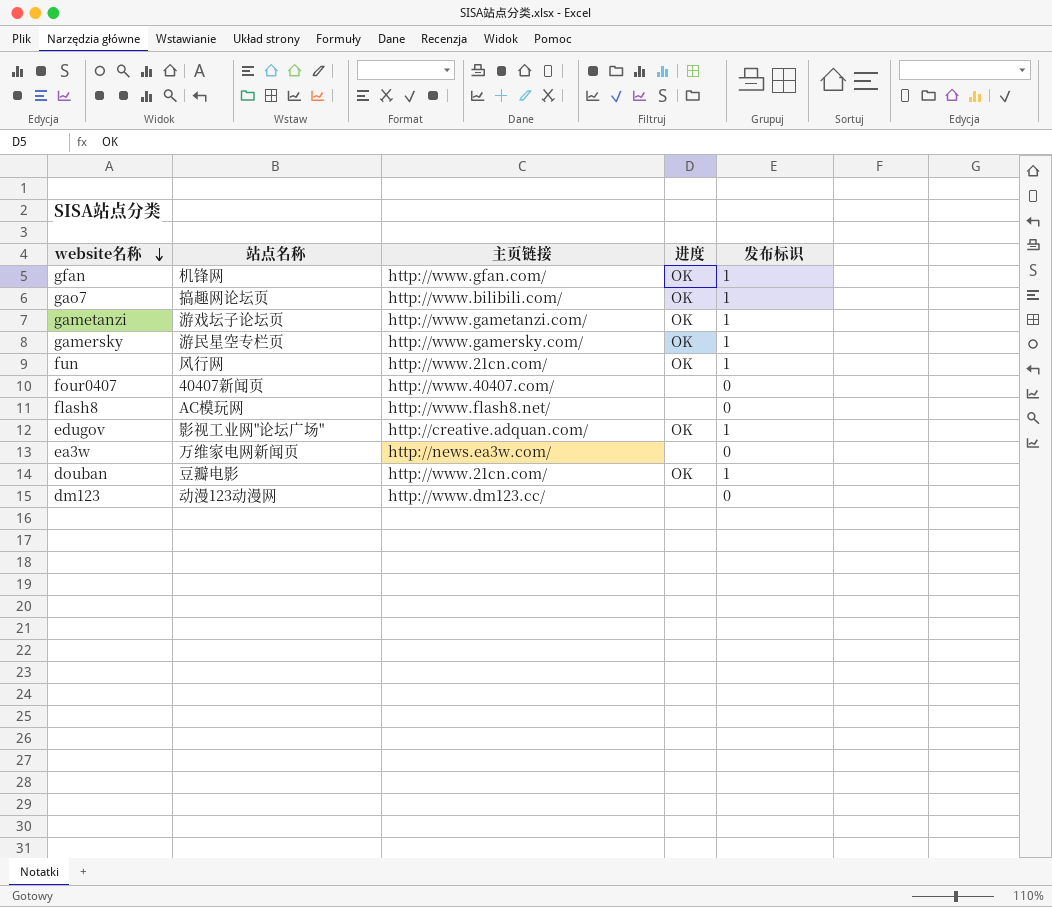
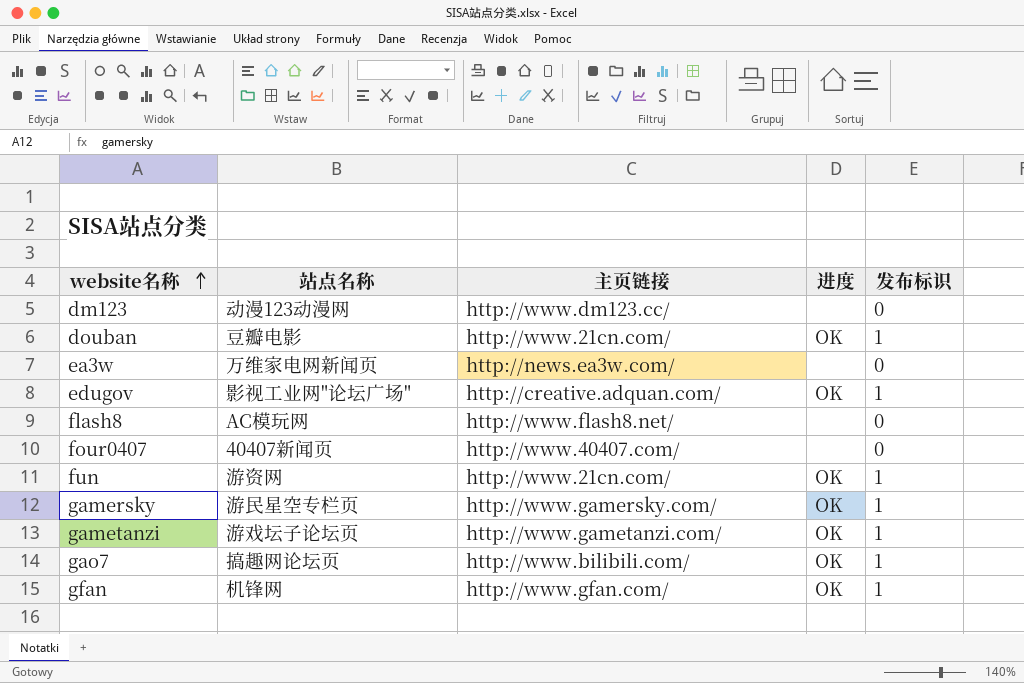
row order: website名称 descending -> website名称 ascending
fun | 站点名称: 风行网 -> 游资网

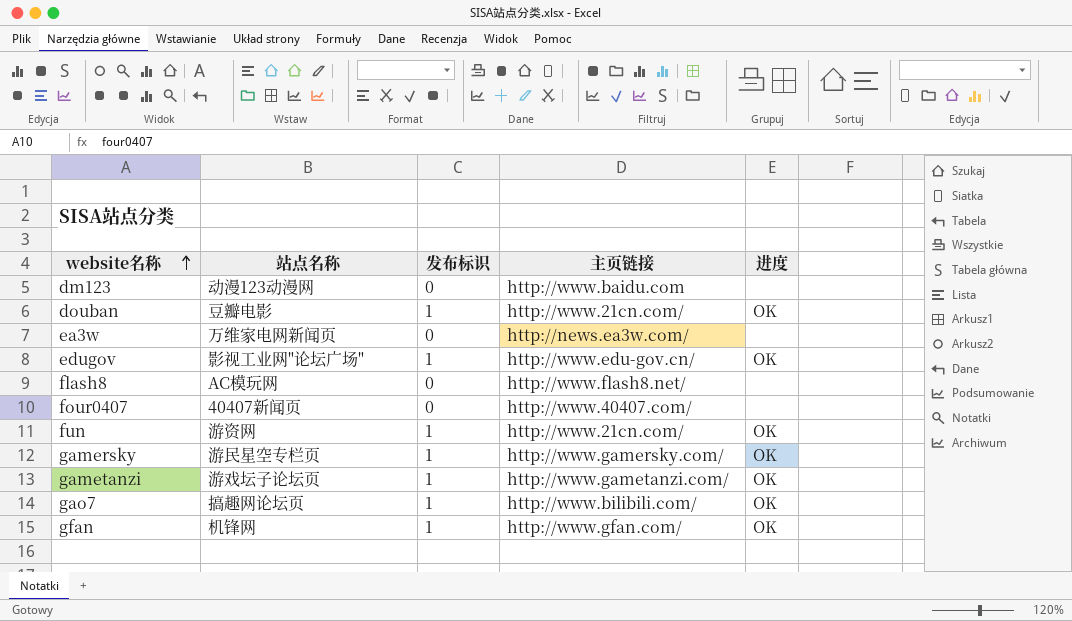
column 发布标识 | position: 5 -> 3
dm123 | 主页链接: http://www.dm123.cc/ -> http://www.baidu.com
edugov | 主页链接: http://creative.adquan.com/ -> http://www.edu-gov.cn/

